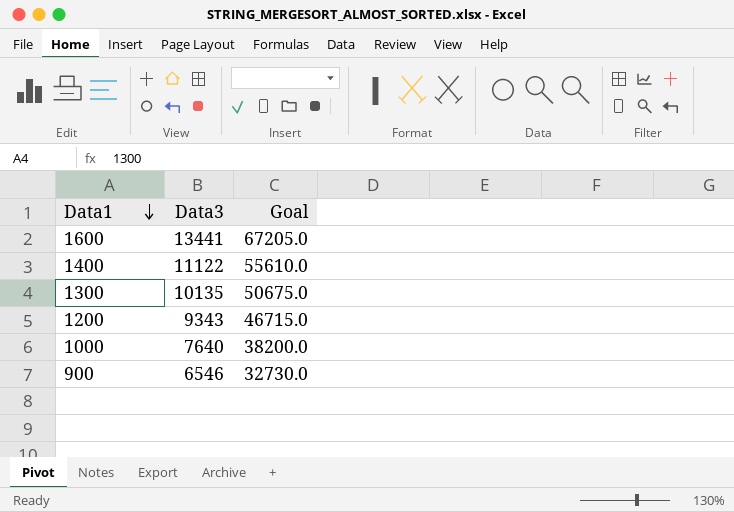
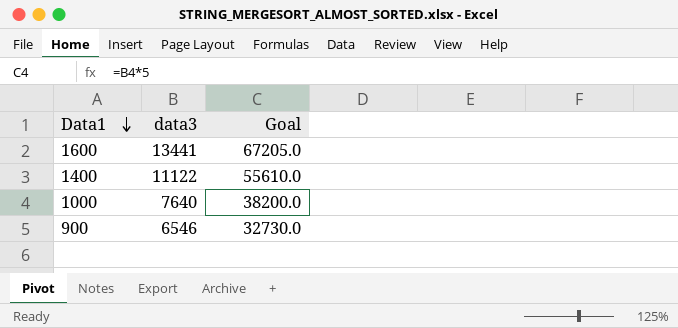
column name: Data3 -> data3
row 1300: 10135 | 50675.0 -> none
row 1200: 9343 | 46715.0 -> none

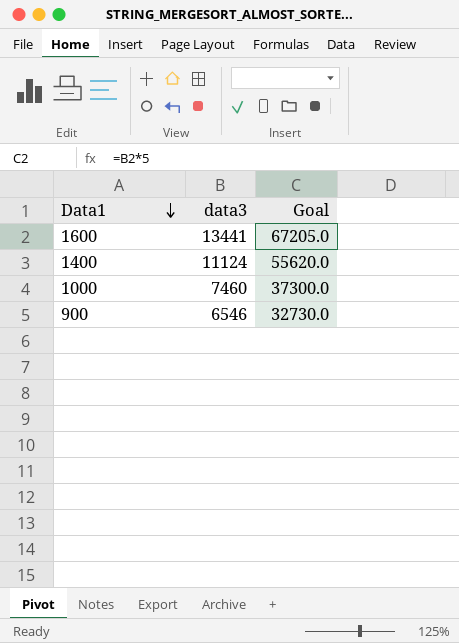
1400 | data3: 11122 -> 11124
1400 | Goal: 55610.0 -> 55620.0
1000 | data3: 7640 -> 7460
1000 | Goal: 38200.0 -> 37300.0

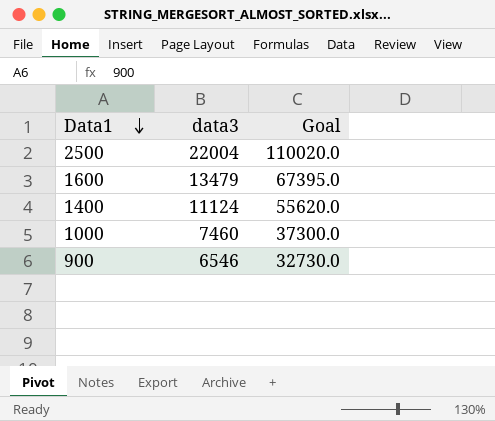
row 2500: none -> 22004 | 110020.0
1600 | data3: 13441 -> 13479
1600 | Goal: 67205.0 -> 67395.0

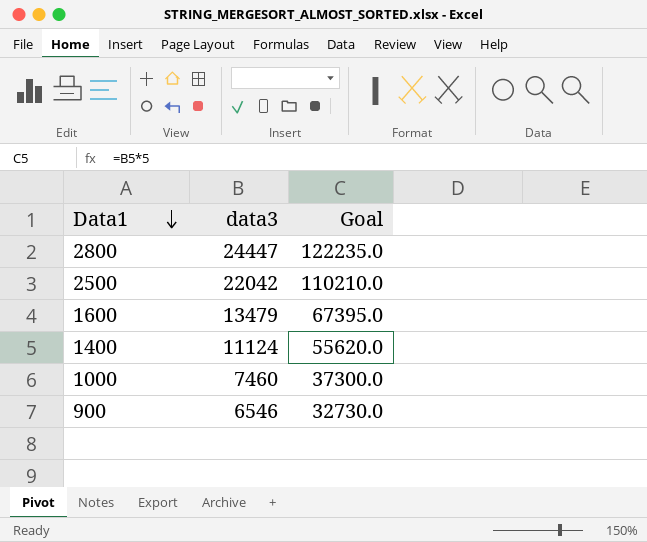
row 2800: none -> 24447 | 122235.0
2500 | data3: 22004 -> 22042
2500 | Goal: 110020.0 -> 110210.0

